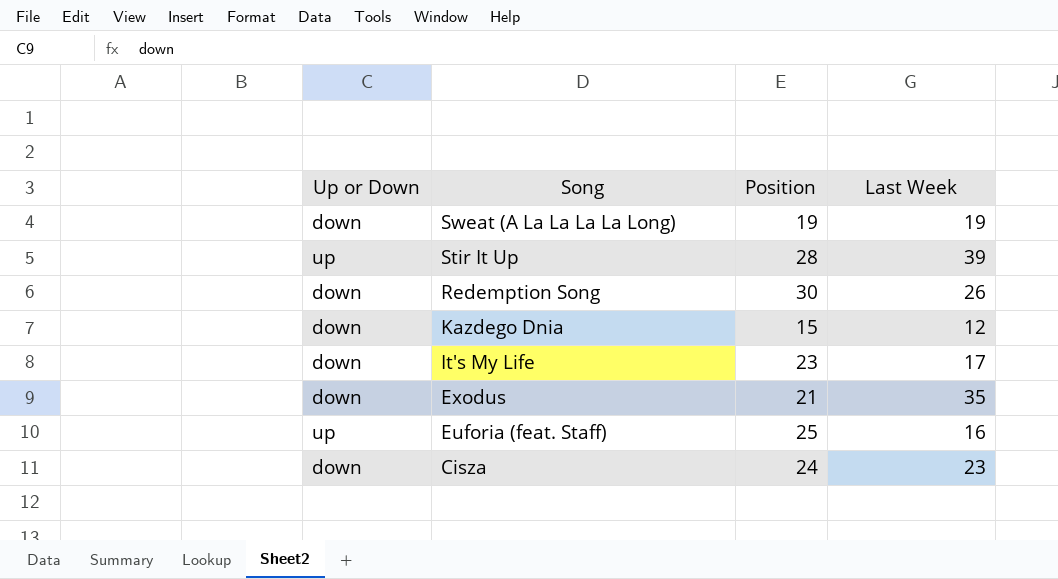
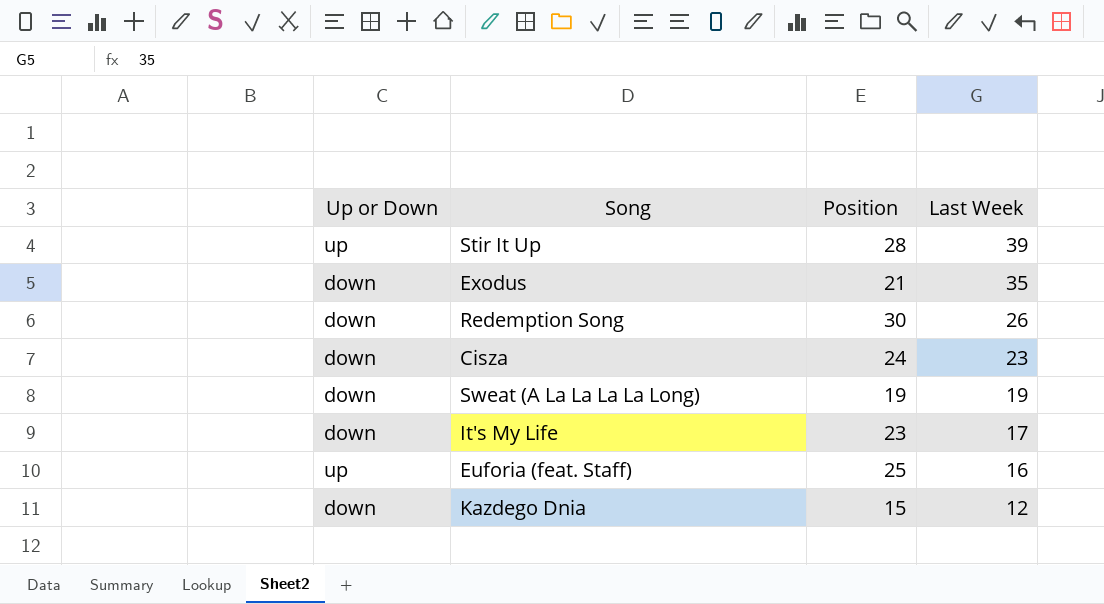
row order: Song descending -> Last Week descending

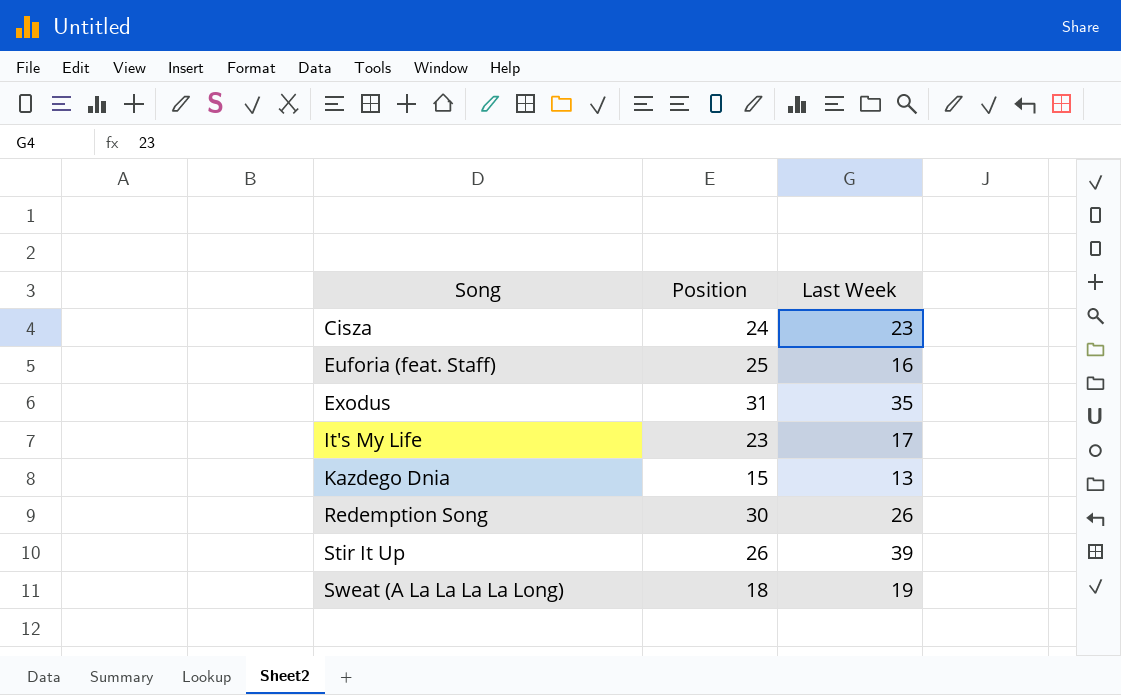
row order: Last Week descending -> Song ascending
column Up or Down | position: 1 -> none
Exodus | Position: 21 -> 31
Kazdego Dnia | Last Week: 12 -> 13
Stir It Up | Position: 28 -> 26
Sweat (A La La La La Long) | Position: 19 -> 18

